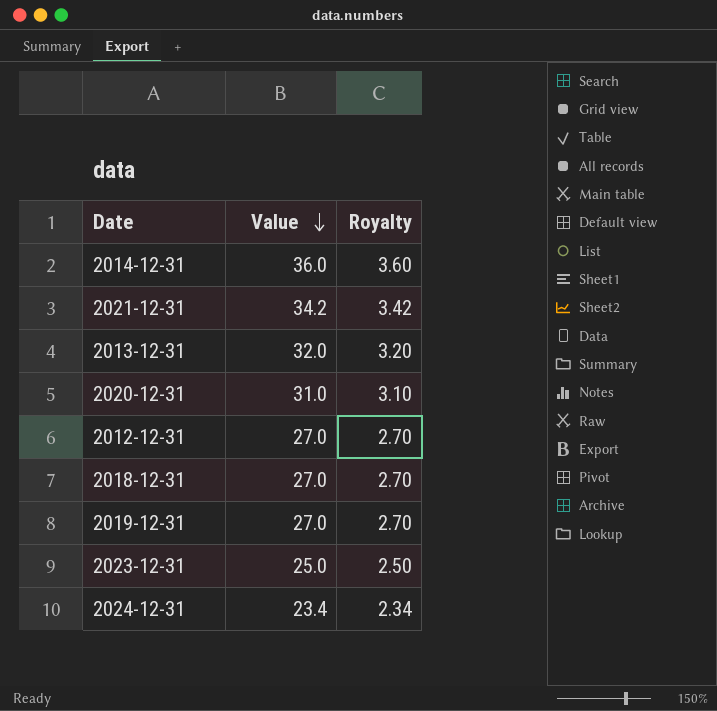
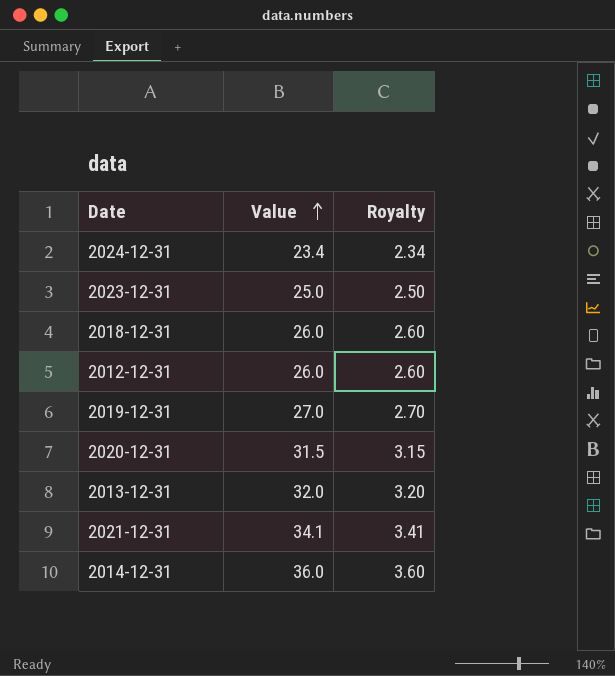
row order: Value descending -> Value ascending
2018-12-31 | Value: 27.0 -> 26.0
2018-12-31 | Royalty: 2.70 -> 2.60
2012-12-31 | Value: 27.0 -> 26.0
2012-12-31 | Royalty: 2.70 -> 2.60
2020-12-31 | Value: 31.0 -> 31.5
2020-12-31 | Royalty: 3.10 -> 3.15
2021-12-31 | Value: 34.2 -> 34.1
2021-12-31 | Royalty: 3.42 -> 3.41

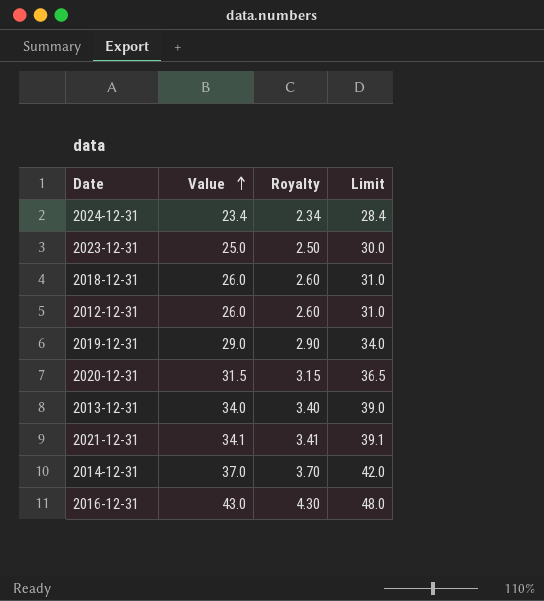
column Limit | formula: none -> [Value] + 5
2019-12-31 | Value: 27.0 -> 29.0
2019-12-31 | Royalty: 2.70 -> 2.90
2013-12-31 | Value: 32.0 -> 34.0
2013-12-31 | Royalty: 3.20 -> 3.40
2014-12-31 | Value: 36.0 -> 37.0
2014-12-31 | Royalty: 3.60 -> 3.70
row 2016-12-31: none -> 43.0 | 4.30 | 48.0

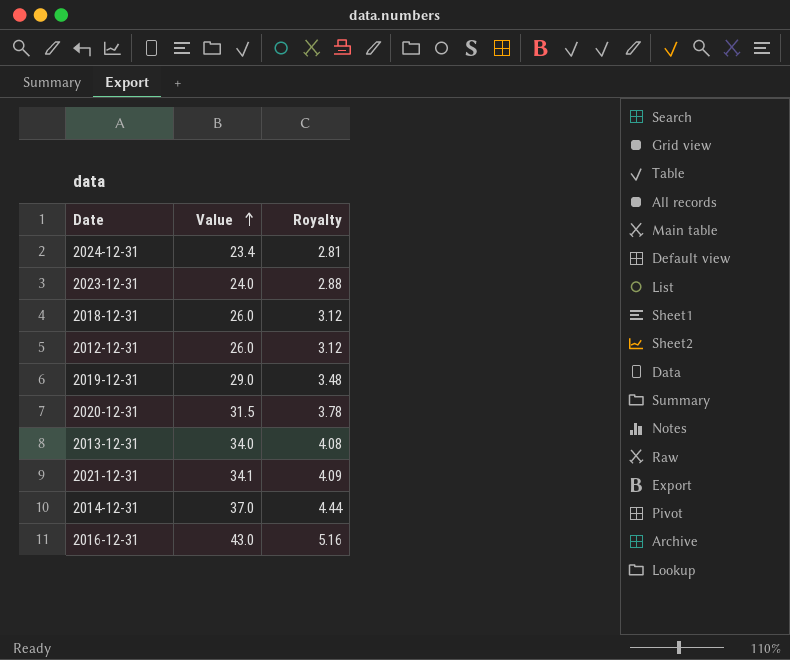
column Limit | formula: [Value] + 5 -> none
column Royalty | formula: [Value] * 0.1 -> [Value] * 0.12
2023-12-31 | Value: 25.0 -> 24.0

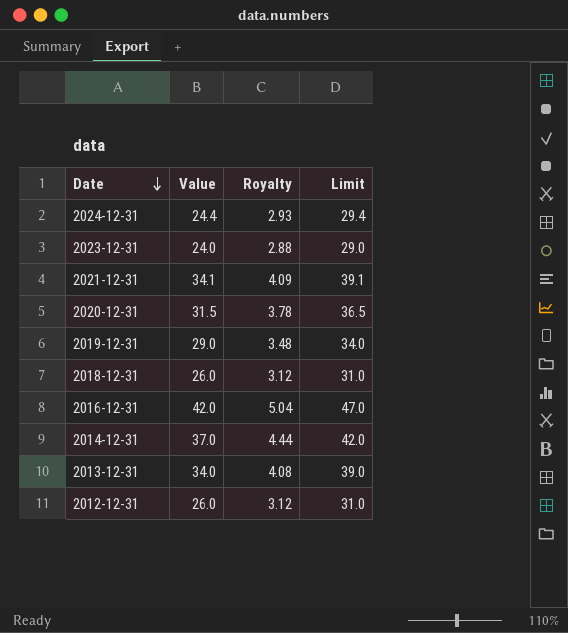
row order: Value ascending -> Date descending
column Limit | formula: none -> [Value] + 5
2024-12-31 | Value: 23.4 -> 24.4
2024-12-31 | Royalty: 2.81 -> 2.93
2016-12-31 | Value: 43.0 -> 42.0
2016-12-31 | Royalty: 5.16 -> 5.04

